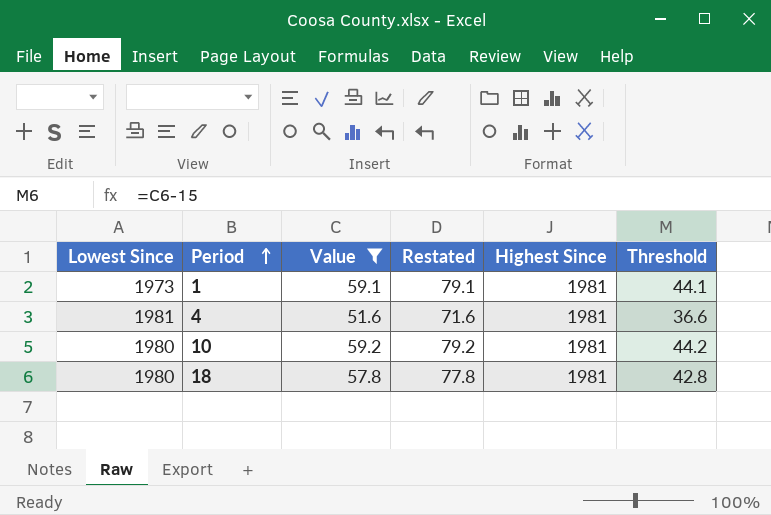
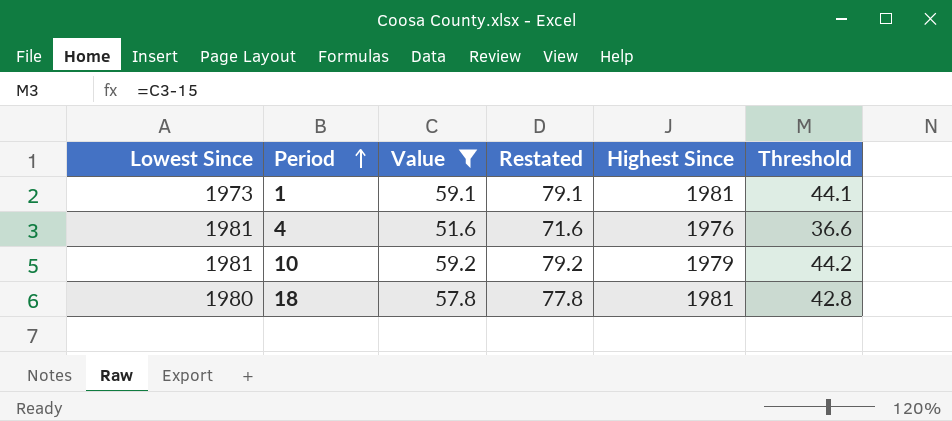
4 | Highest Since: 1981 -> 1976
10 | Lowest Since: 1980 -> 1981
10 | Highest Since: 1981 -> 1979

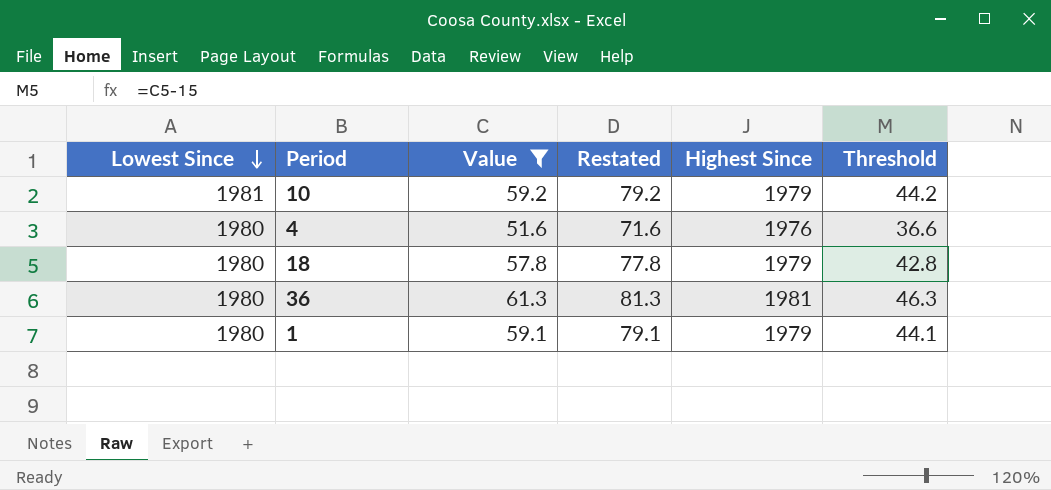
row order: Period ascending -> Lowest Since descending
4 | Lowest Since: 1981 -> 1980
18 | Highest Since: 1981 -> 1979
row 36: none -> 1980 | 61.3 | 81.3 | 1981 | 46.3
1 | Lowest Since: 1973 -> 1980
1 | Highest Since: 1981 -> 1979

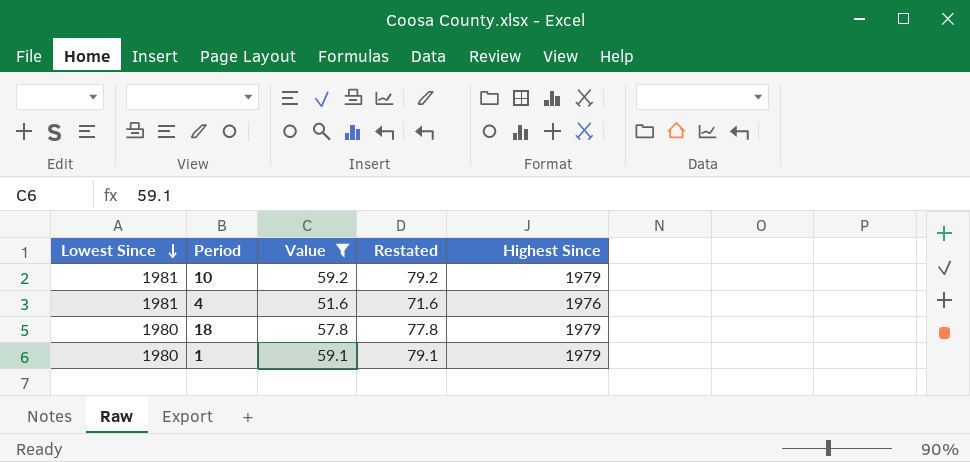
column Threshold | formula: [Value] - 15 -> none
row 36: 1980 | 61.3 | 81.3 | 1981 | 46.3 -> none
4 | Lowest Since: 1980 -> 1981

